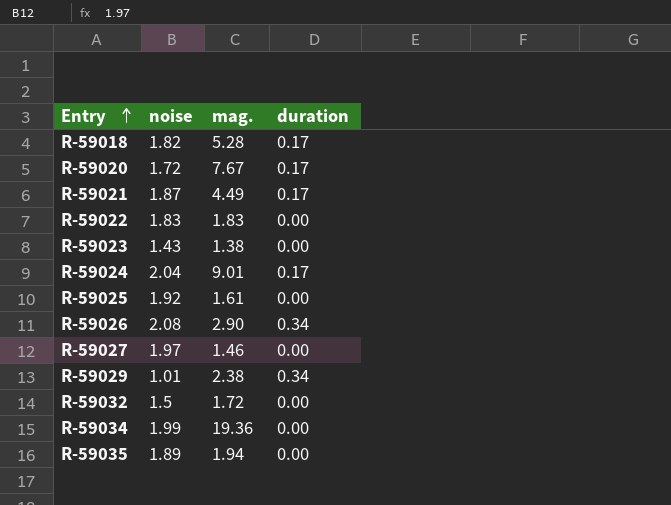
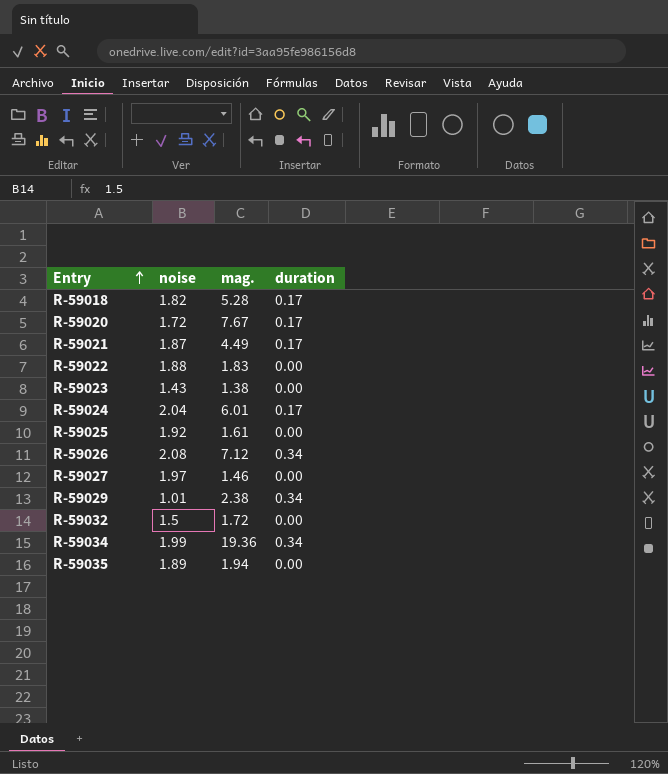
R-59022 | noise: 1.83 -> 1.88
R-59024 | mag.: 9.01 -> 6.01
R-59026 | mag.: 2.90 -> 7.12
R-59034 | duration: 0.00 -> 0.34

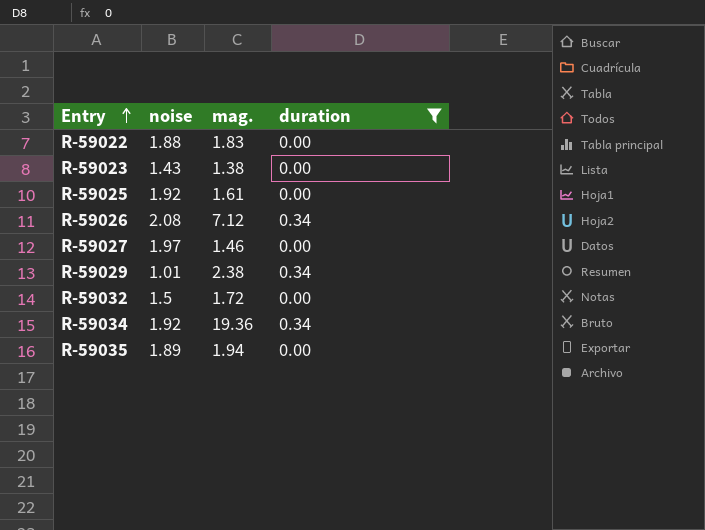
filter: none -> duration != 0.17
R-59034 | noise: 1.99 -> 1.92

